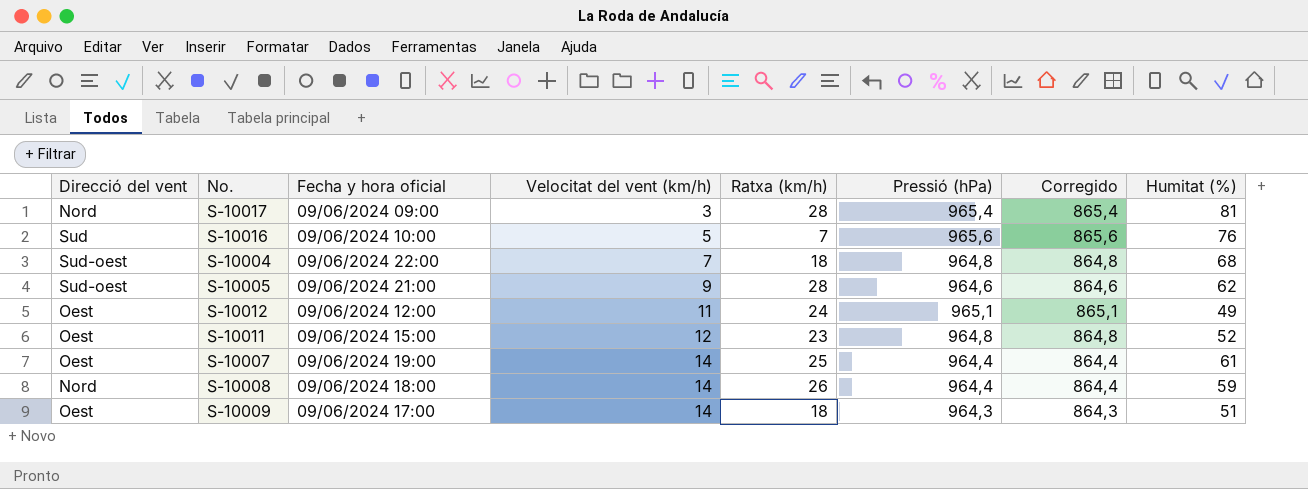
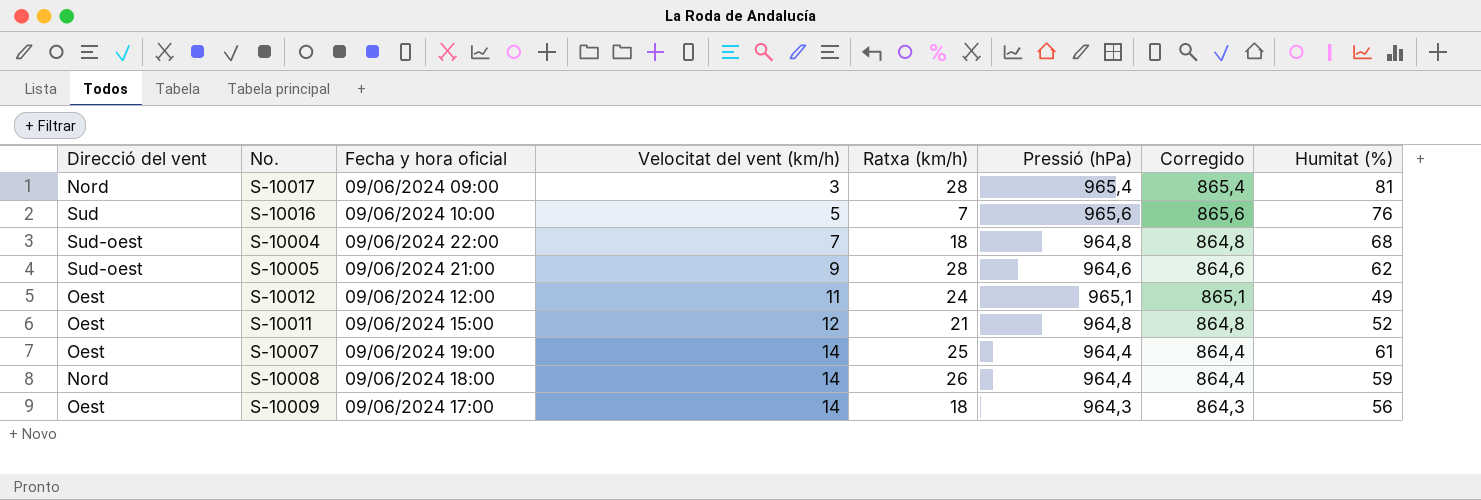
S-10011 | Ratxa (km/h): 23 -> 21
S-10009 | Humitat (%): 51 -> 56

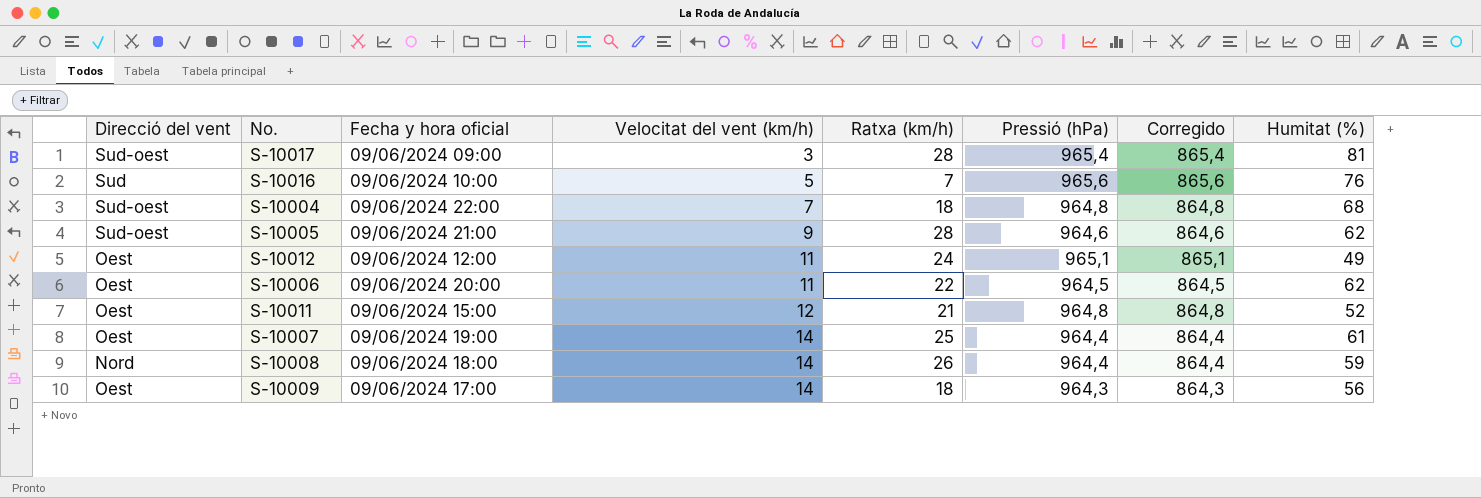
S-10017 | Direcció del vent: Nord -> Sud-oest
row S-10006: none -> Oest | 09/06/2024 20:00 | 11 | 22 | 964,5 | 864,5 | 62

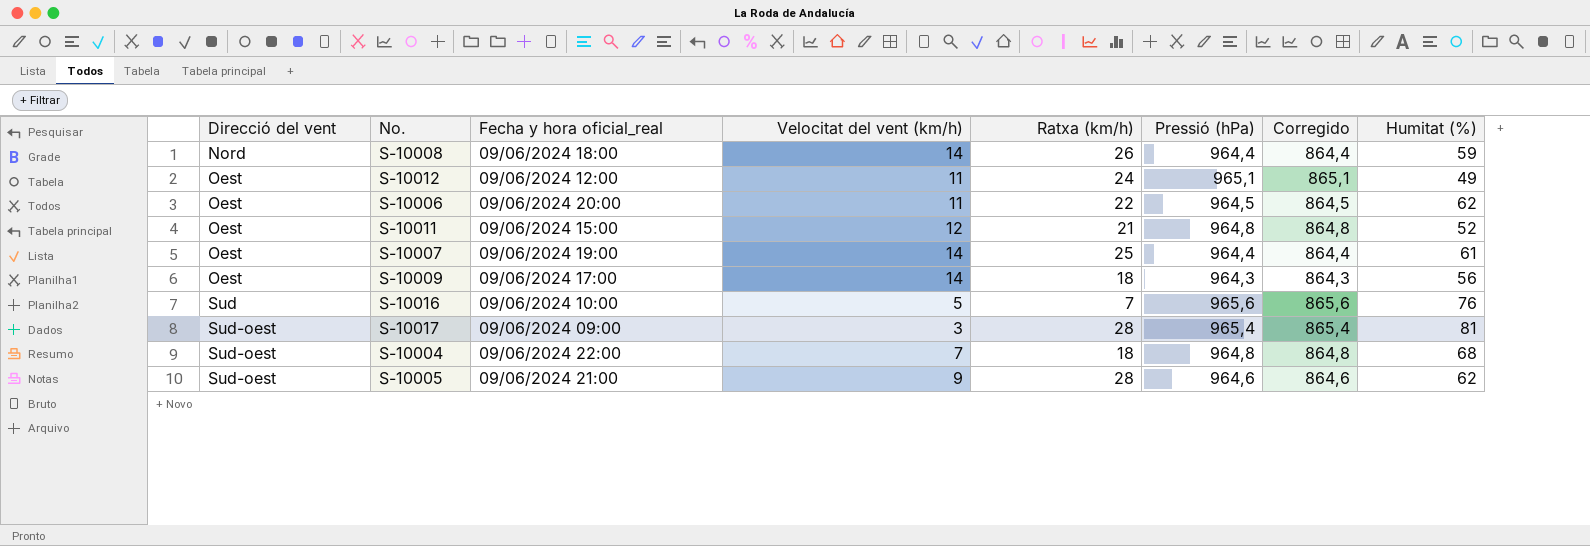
row order: Velocitat del vent (km/h) ascending -> Direcció del vent ascending
column name: Fecha y hora oficial -> Fecha y hora oficial_real

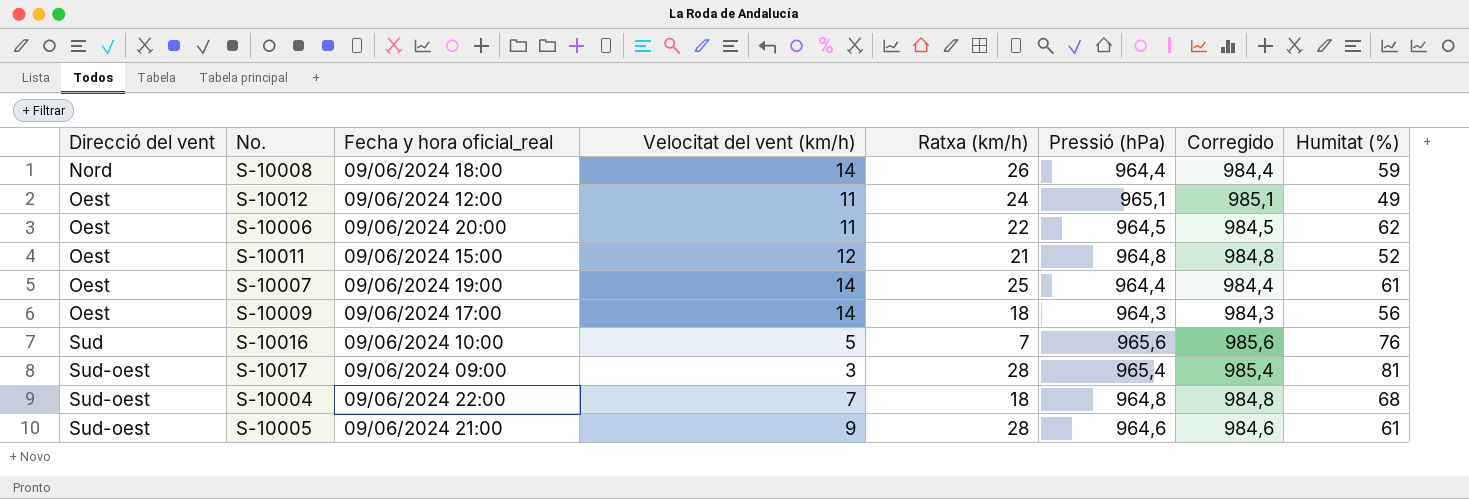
column Corregido | formula: [Pressió (hPa)] - 100 -> [Pressió (hPa)] + 20
S-10005 | Humitat (%): 62 -> 61

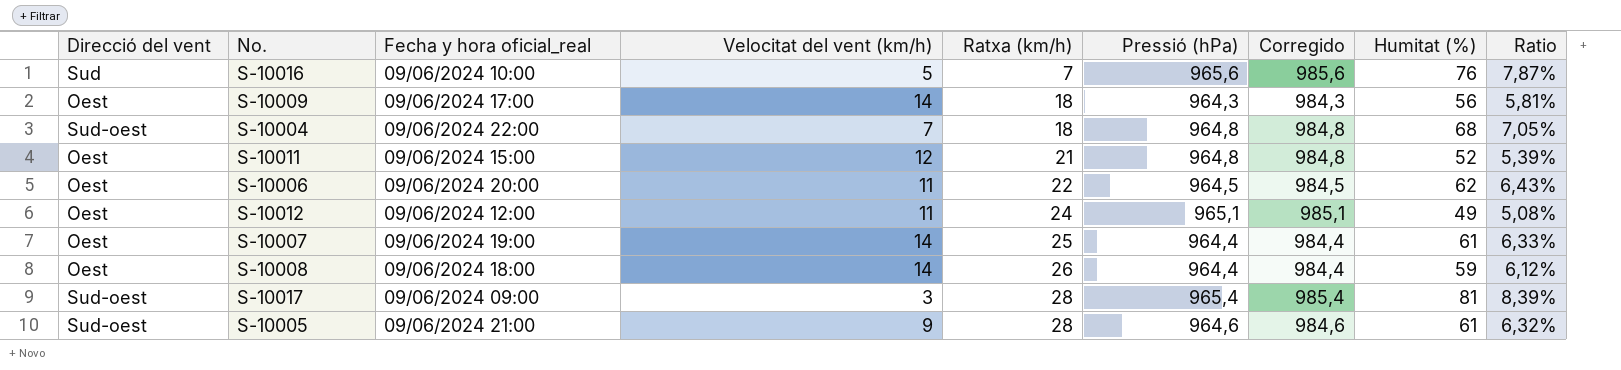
row order: Direcció del vent ascending -> Ratxa (km/h) ascending
column Ratio | formula: none -> [Humitat (%)] / [Pressió (hPa)]
S-10008 | Direcció del vent: Nord -> Oest

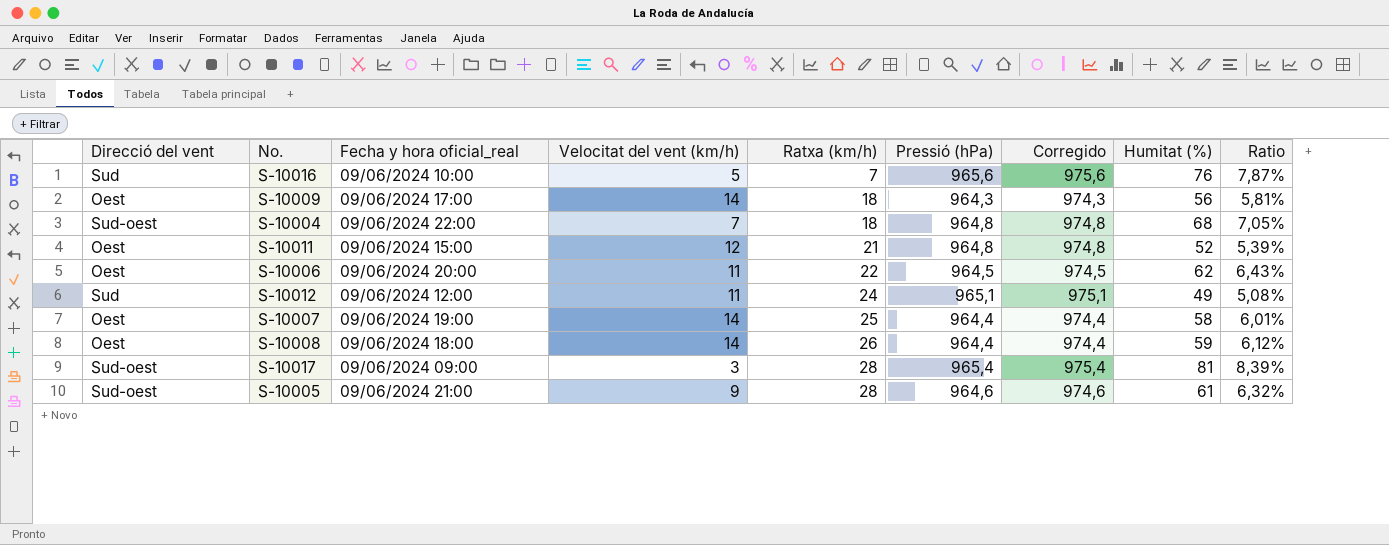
column Corregido | formula: [Pressió (hPa)] + 20 -> [Pressió (hPa)] + 10
S-10012 | Direcció del vent: Oest -> Sud
S-10007 | Humitat (%): 61 -> 58
S-10007 | Ratio: 6,33% -> 6,01%

